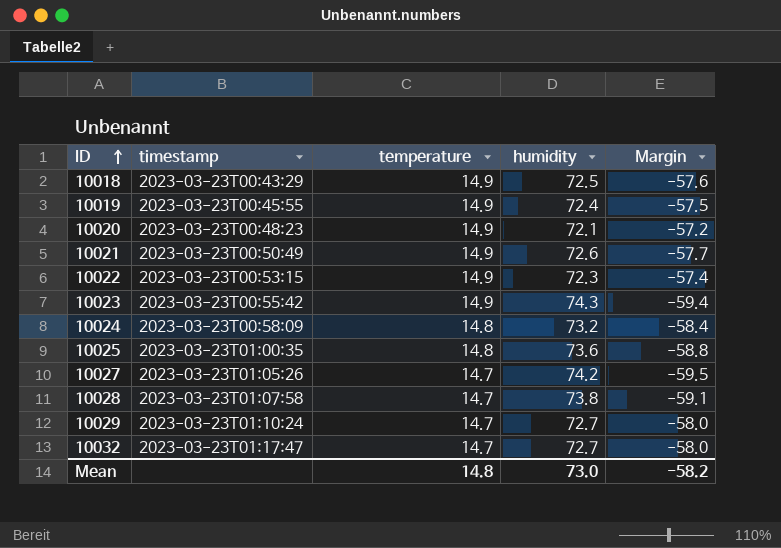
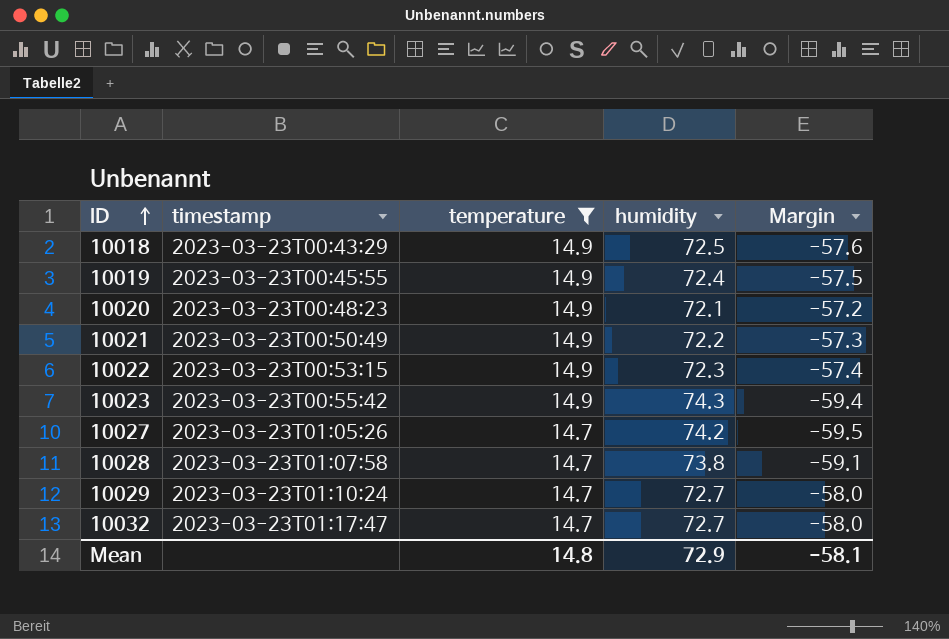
filter: none -> temperature != 14.8
10021 | humidity: 72.6 -> 72.2
10021 | Margin: -57.7 -> -57.3
Mean | humidity: 73.0 -> 72.9
Mean | Margin: -58.2 -> -58.1

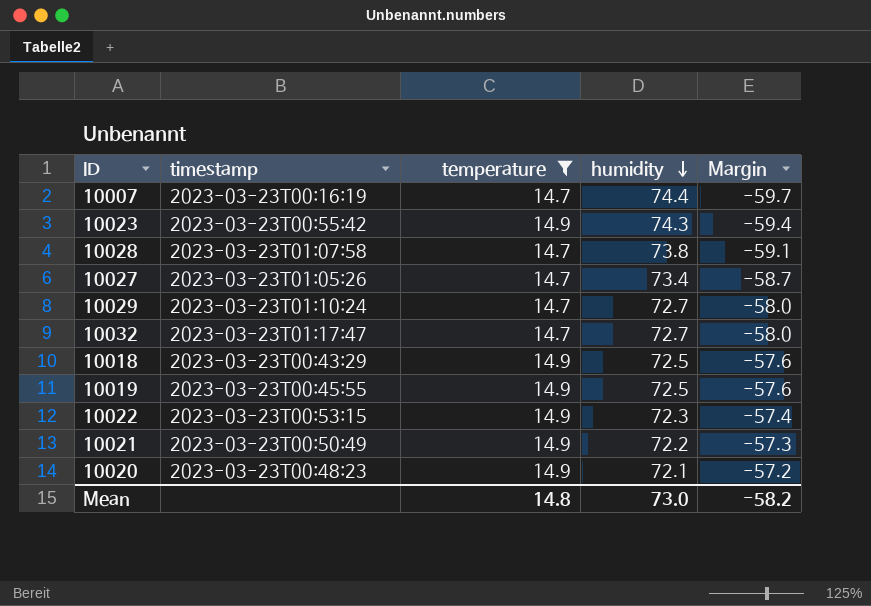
row order: ID ascending -> humidity descending
row 10007: none -> 2023-03-23T00:16:19 | 14.7 | 74.4 | -59.7
10027 | humidity: 74.2 -> 73.4
10027 | Margin: -59.5 -> -58.7
10019 | humidity: 72.4 -> 72.5
10019 | Margin: -57.5 -> -57.6
Mean | humidity: 72.9 -> 73.0
Mean | Margin: -58.1 -> -58.2

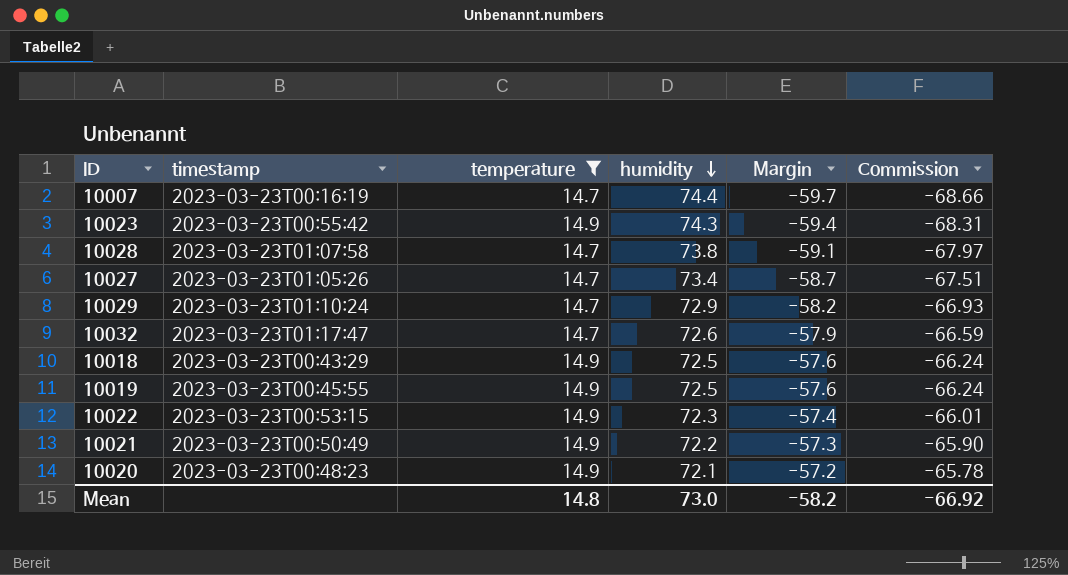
column Commission | formula: none -> [Margin] * 1.15
10029 | humidity: 72.7 -> 72.9
10029 | Margin: -58.0 -> -58.2
10032 | humidity: 72.7 -> 72.6
10032 | Margin: -58.0 -> -57.9

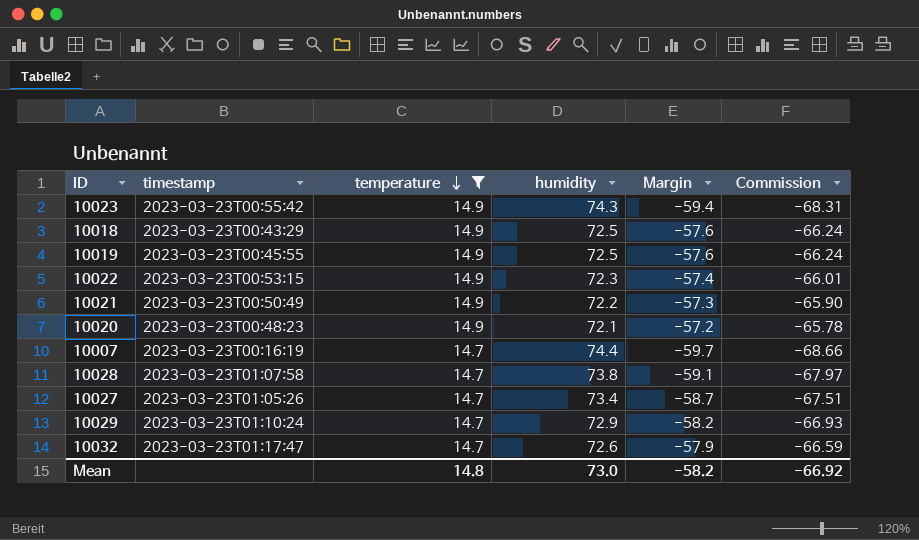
row order: humidity descending -> temperature descending

